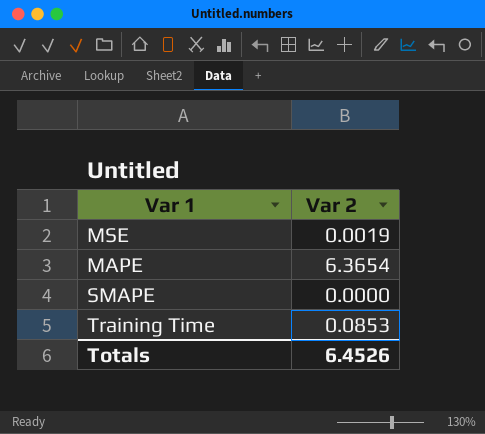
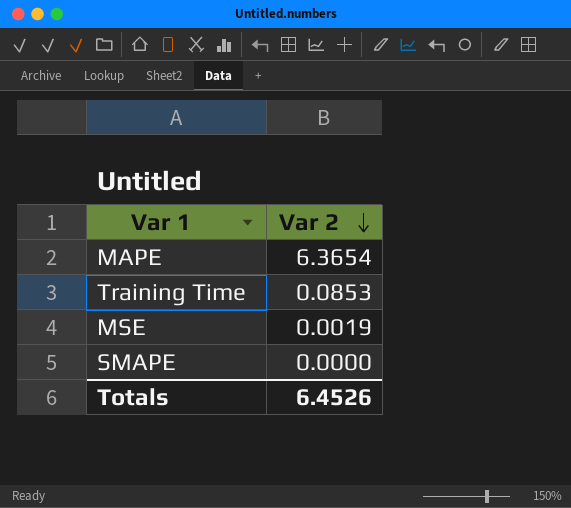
row order: none -> Var 2 descending

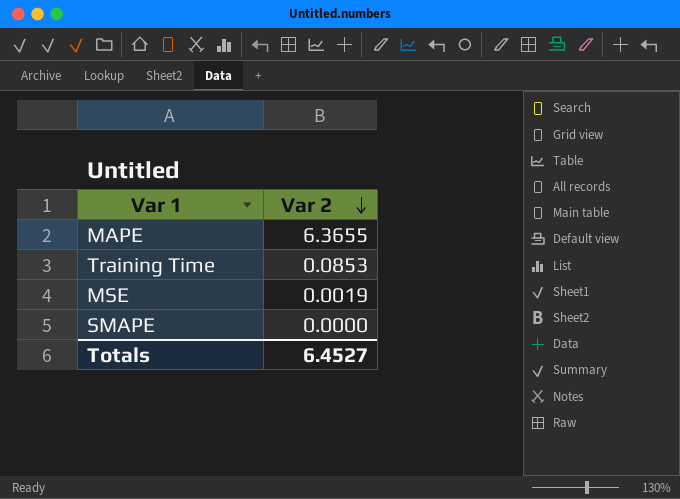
MAPE | Var 2: 6.3654 -> 6.3655
Totals | Var 2: 6.4526 -> 6.4527

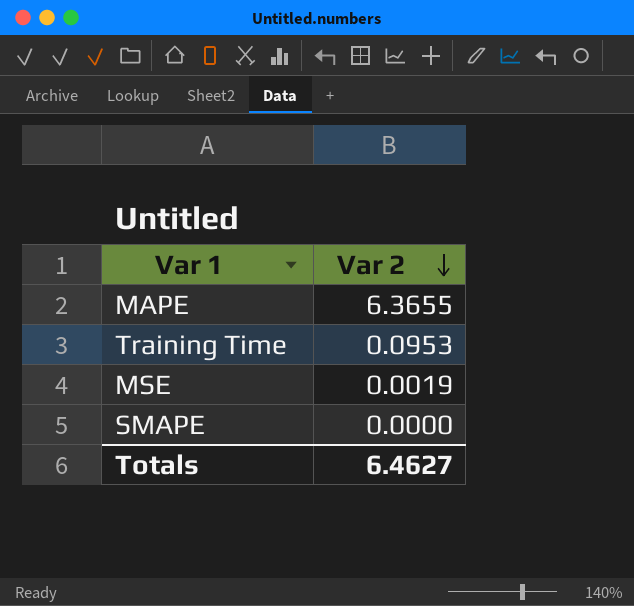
Training Time | Var 2: 0.0853 -> 0.0953
Totals | Var 2: 6.4527 -> 6.4627

